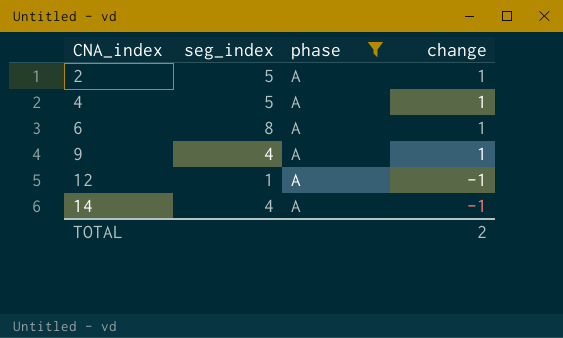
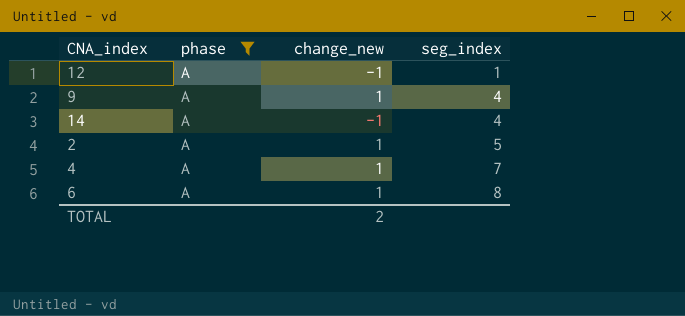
row order: CNA_index ascending -> seg_index ascending
column name: change -> change_new
column seg_index | position: 2 -> 4
4 | seg_index: 5 -> 7

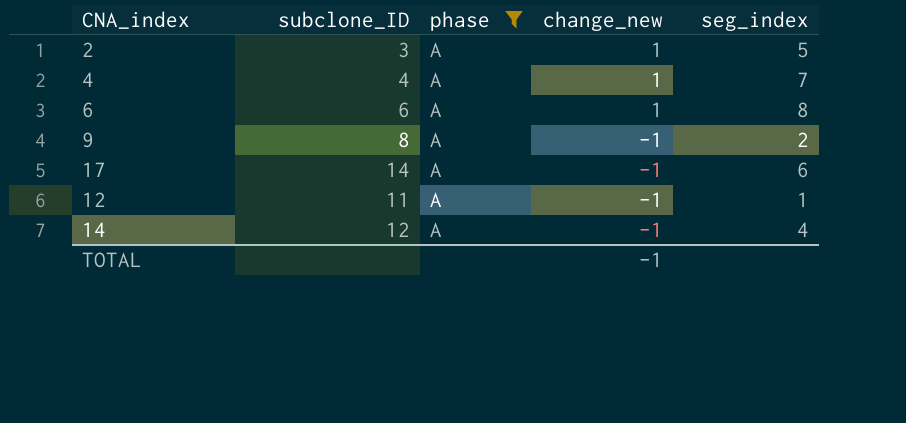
row order: seg_index ascending -> change_new descending
column subclone_ID | position: none -> 2
9 | change_new: 1 -> -1
9 | seg_index: 4 -> 2
row 17: none -> 14 | A | -1 | 6
TOTAL | change_new: 2 -> -1

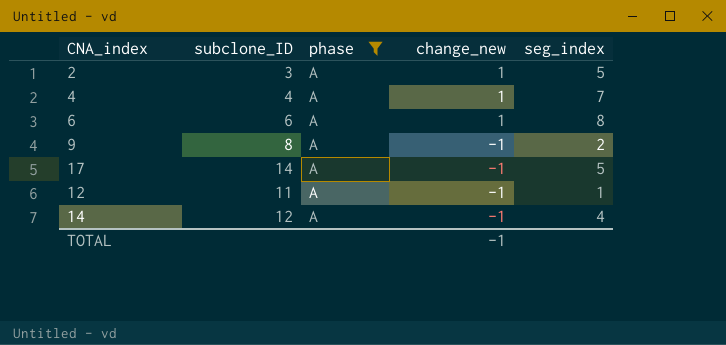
17 | seg_index: 6 -> 5

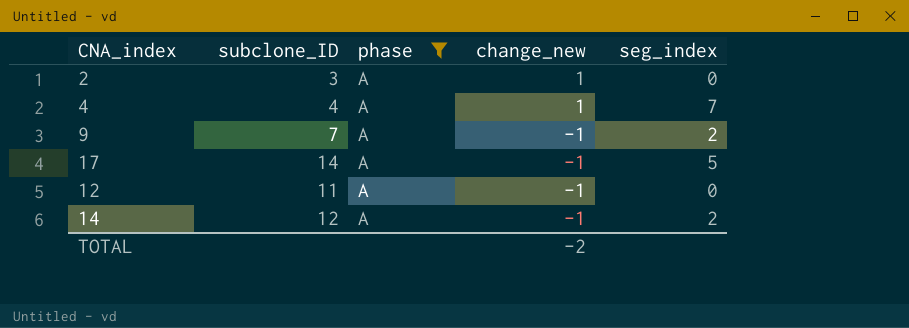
row 6: 6 | A | 1 | 8 -> none
2 | seg_index: 5 -> 0
9 | subclone_ID: 8 -> 7
12 | seg_index: 1 -> 0
14 | seg_index: 4 -> 2
TOTAL | change_new: -1 -> -2

